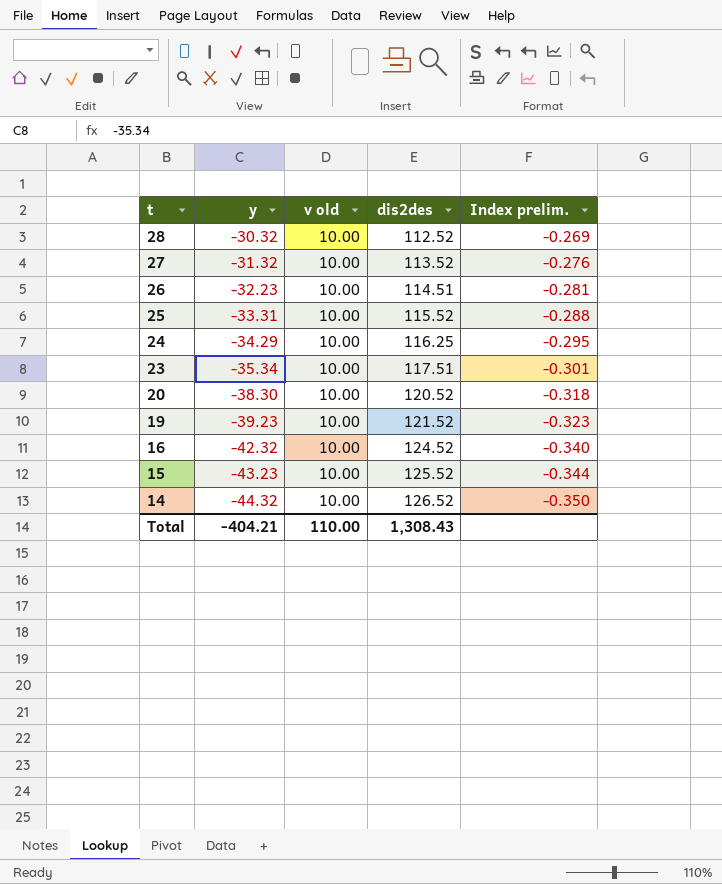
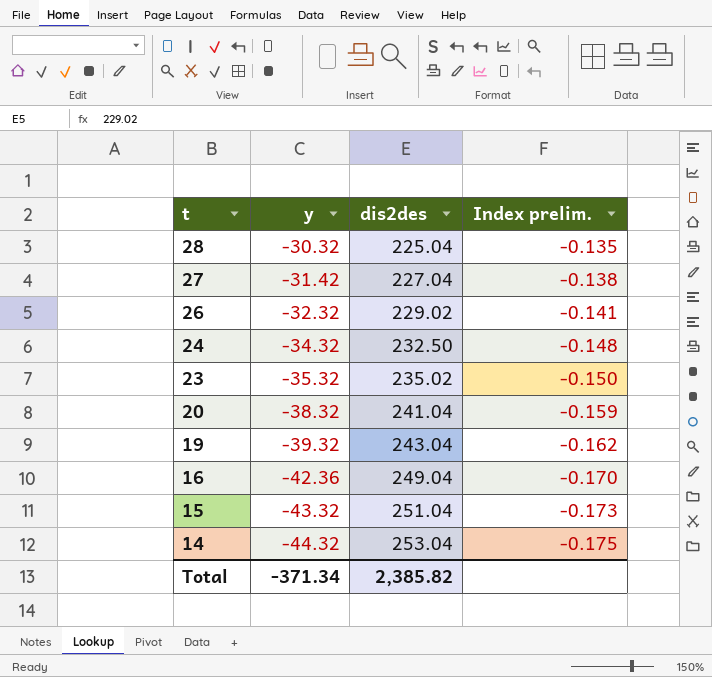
column v old | position: 3 -> none
row 25: -33.31 | 10.00 | 115.52 | -0.288 -> none
28 | dis2des: 112.52 -> 225.04
28 | Index prelim.: -0.269 -> -0.135
27 | y: -31.32 -> -31.42
27 | dis2des: 113.52 -> 227.04
27 | Index prelim.: -0.276 -> -0.138
26 | y: -32.23 -> -32.32
26 | dis2des: 114.51 -> 229.02
26 | Index prelim.: -0.281 -> -0.141
24 | y: -34.29 -> -34.32
24 | dis2des: 116.25 -> 232.50
24 | Index prelim.: -0.295 -> -0.148
23 | y: -35.34 -> -35.32
23 | dis2des: 117.51 -> 235.02
23 | Index prelim.: -0.301 -> -0.150
20 | y: -38.30 -> -38.32
20 | dis2des: 120.52 -> 241.04
20 | Index prelim.: -0.318 -> -0.159
19 | y: -39.23 -> -39.32
19 | dis2des: 121.52 -> 243.04
19 | Index prelim.: -0.323 -> -0.162
16 | y: -42.32 -> -42.36
16 | dis2des: 124.52 -> 249.04
16 | Index prelim.: -0.340 -> -0.170
15 | y: -43.23 -> -43.32
15 | dis2des: 125.52 -> 251.04
15 | Index prelim.: -0.344 -> -0.173
14 | dis2des: 126.52 -> 253.04
14 | Index prelim.: -0.350 -> -0.175
Total | y: -404.21 -> -371.34
Total | dis2des: 1,308.43 -> 2,385.82

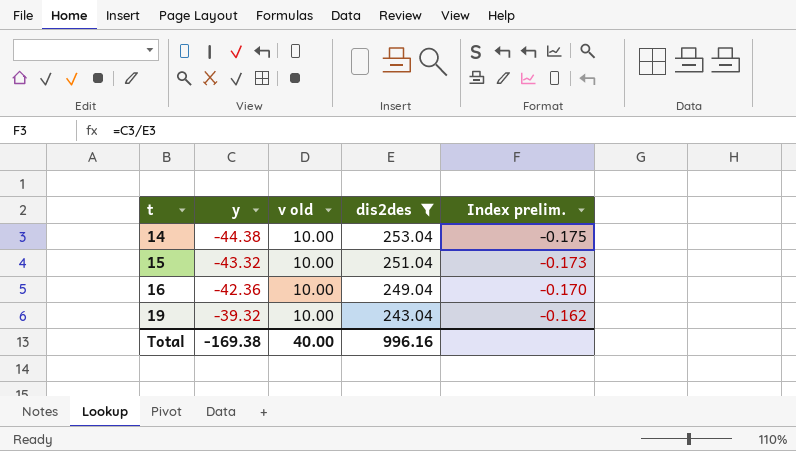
filter: none -> dis2des >= 243.04
row order: t descending -> t ascending
column v old | position: none -> 3
14 | y: -44.32 -> -44.38
Total | y: -371.34 -> -169.38
Total | dis2des: 2,385.82 -> 996.16

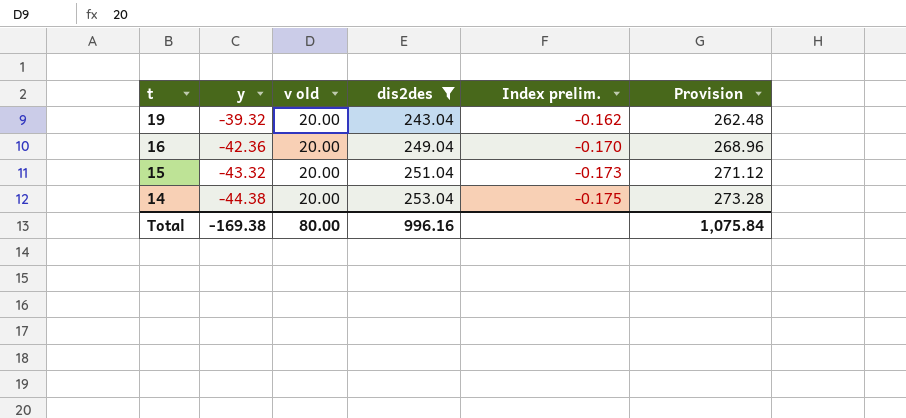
row order: t ascending -> t descending
column Provision | formula: none -> [dis2des] * 1.08
19 | v old: 10.00 -> 20.00
16 | v old: 10.00 -> 20.00
15 | v old: 10.00 -> 20.00
14 | v old: 10.00 -> 20.00
Total | v old: 40.00 -> 80.00

